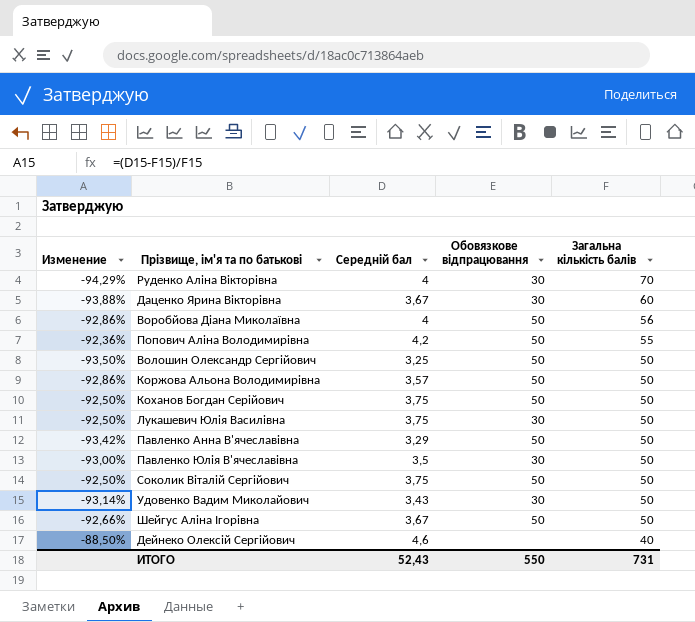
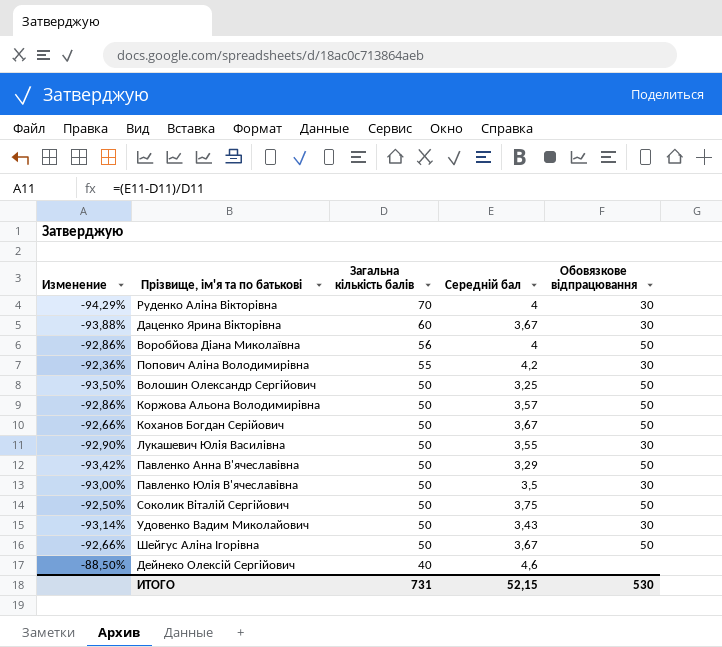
column Загальна кількість балів | position: 5 -> 3
Попович Аліна Володимирівна | Обовязкове відпрацювання: 50 -> 30
Коханов Богдан Серійович | Изменение: -92,50% -> -92,66%
Коханов Богдан Серійович | Середній бал: 3,75 -> 3,67
Лукашевич Юлія Василівна | Изменение: -92,50% -> -92,90%
Лукашевич Юлія Василівна | Середній бал: 3,75 -> 3,55
ИТОГО | Середній бал: 52,43 -> 52,15
ИТОГО | Обовязкове відпрацювання: 550 -> 530

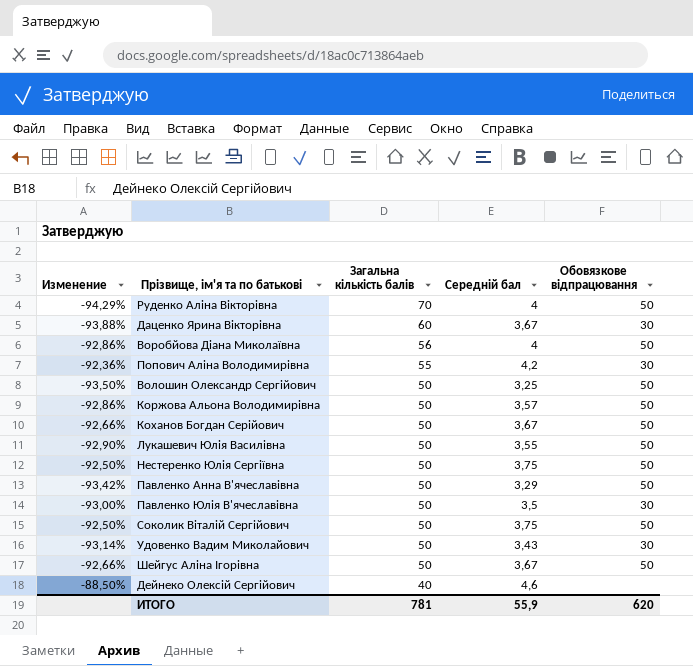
Руденко Аліна Вікторівна | Обовязкове відпрацювання: 30 -> 50
Лукашевич Юлія Василівна | Обовязкове відпрацювання: 30 -> 50
row Нестеренко Юлія Сергіївна: none -> -92,50% | 50 | 3,75 | 50
ИТОГО | Загальна кількість балів: 731 -> 781
ИТОГО | Середній бал: 52,15 -> 55,9
ИТОГО | Обовязкове відпрацювання: 530 -> 620

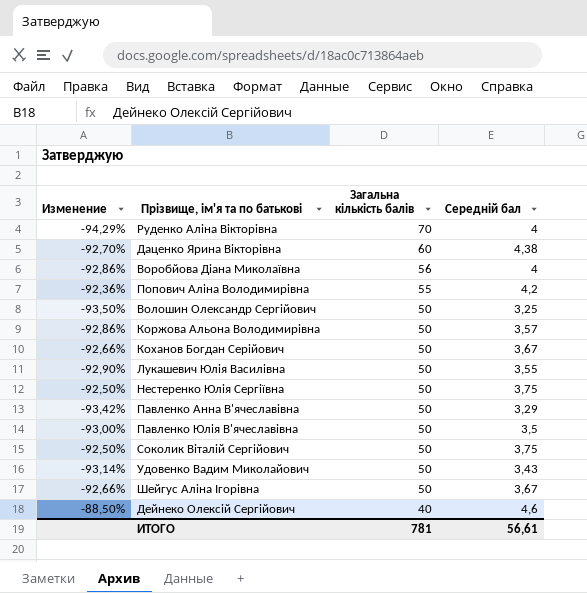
column Обовязкове відпрацювання | position: 5 -> none
Даценко Ярина Вікторівна | Изменение: -93,88% -> -92,70%
Даценко Ярина Вікторівна | Середній бал: 3,67 -> 4,38
ИТОГО | Середній бал: 55,9 -> 56,61

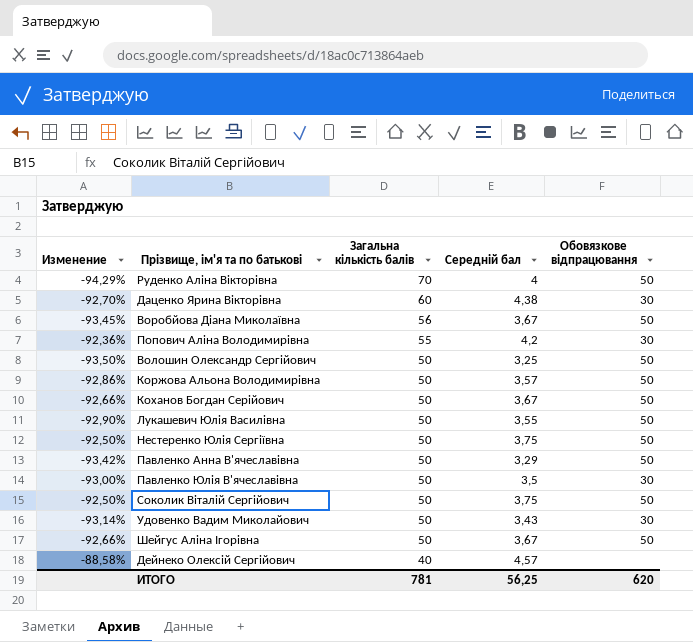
column Обовязкове відпрацювання | position: none -> 5
Воробйова Діана Миколаївна | Изменение: -92,86% -> -93,45%
Воробйова Діана Миколаївна | Середній бал: 4 -> 3,67
Дейнеко Олексій Сергійович | Изменение: -88,50% -> -88,58%
Дейнеко Олексій Сергійович | Середній бал: 4,6 -> 4,57
ИТОГО | Середній бал: 56,61 -> 56,25

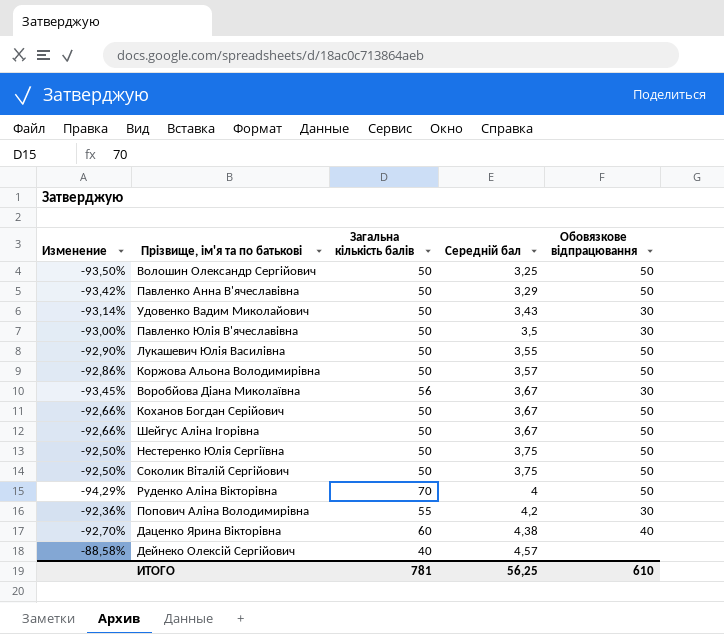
row order: Загальна кількість балів descending -> Середній бал ascending
Воробйова Діана Миколаївна | Обовязкове відпрацювання: 50 -> 30
Даценко Ярина Вікторівна | Обовязкове відпрацювання: 30 -> 40
ИТОГО | Обовязкове відпрацювання: 620 -> 610

